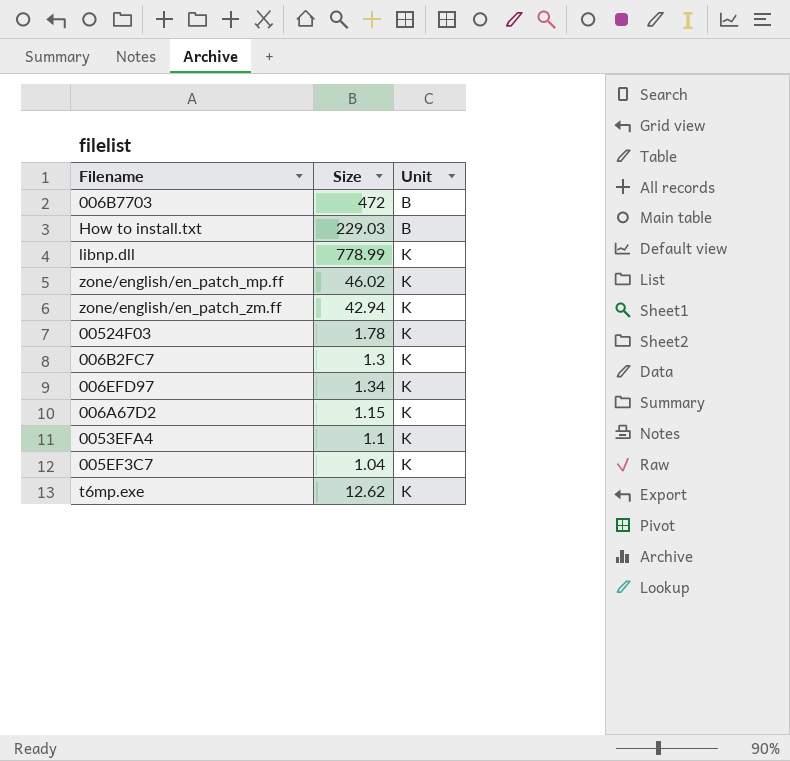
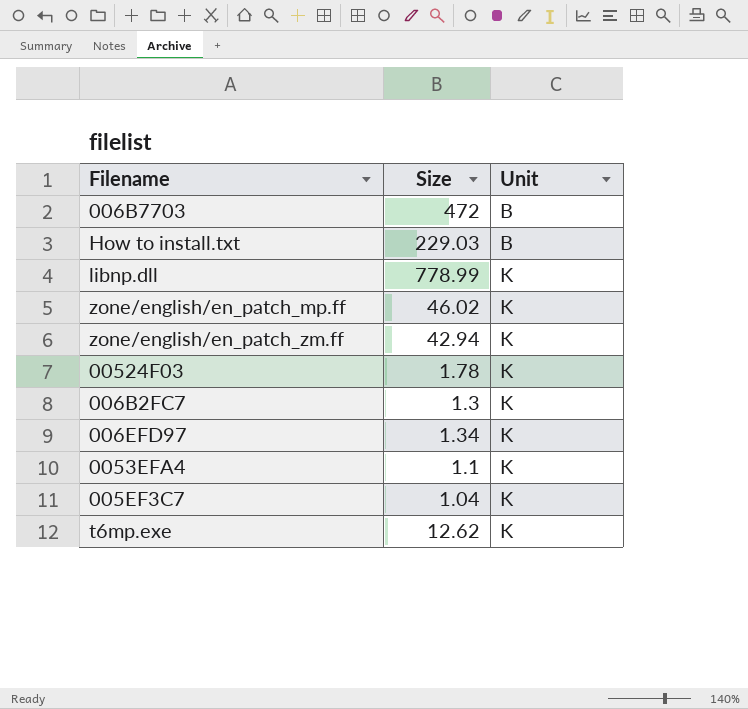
row 006A67D2: 1.15 | K -> none

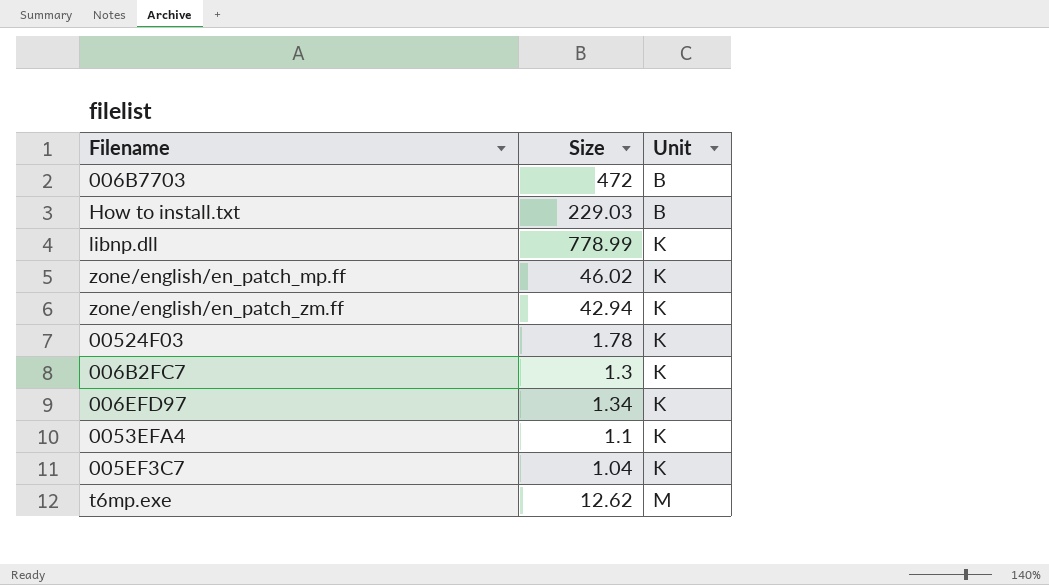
t6mp.exe | Unit: K -> M

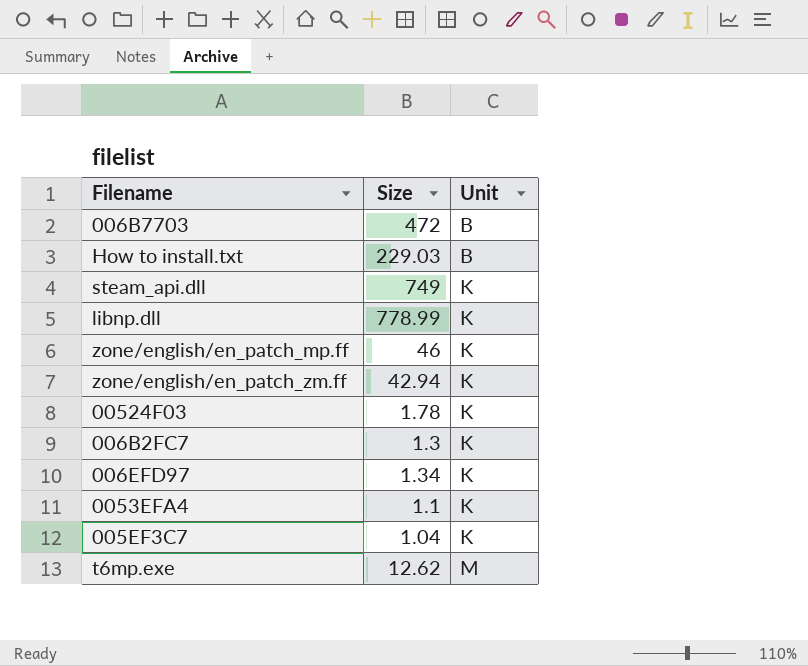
row steam_api.dll: none -> 749 | K
zone/english/en_patch_mp.ff | Size: 46.02 -> 46

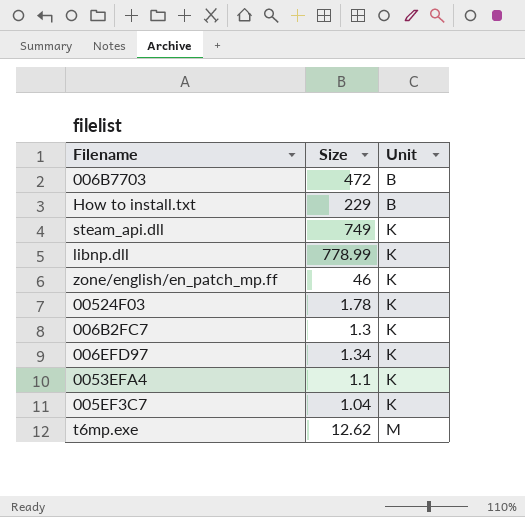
row zone/english/en_patch_zm.ff: 42.94 | K -> none
How to install.txt | Size: 229.03 -> 229

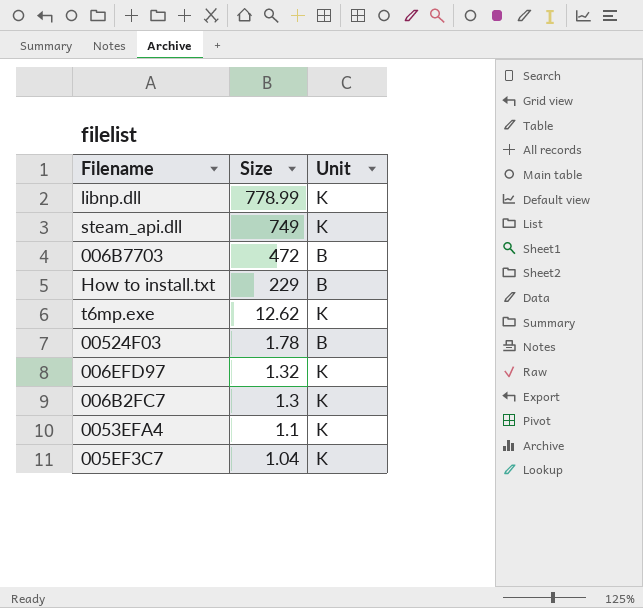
row order: Unit ascending -> Size descending
row zone/english/en_patch_mp.ff: 46 | K -> none
t6mp.exe | Unit: M -> K
00524F03 | Unit: K -> B
006EFD97 | Size: 1.34 -> 1.32

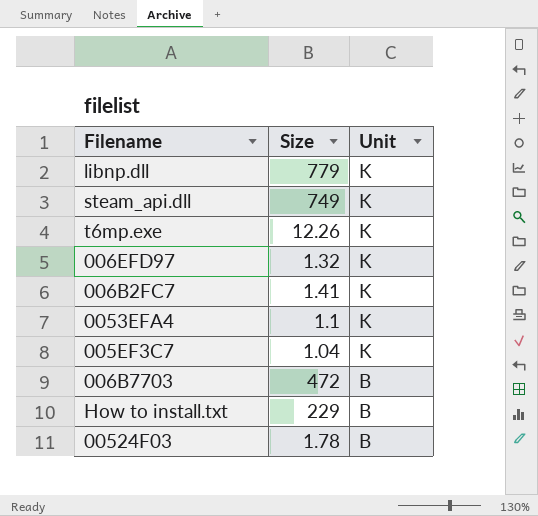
row order: Size descending -> Unit descending
libnp.dll | Size: 778.99 -> 779
t6mp.exe | Size: 12.62 -> 12.26
006B2FC7 | Size: 1.3 -> 1.41

